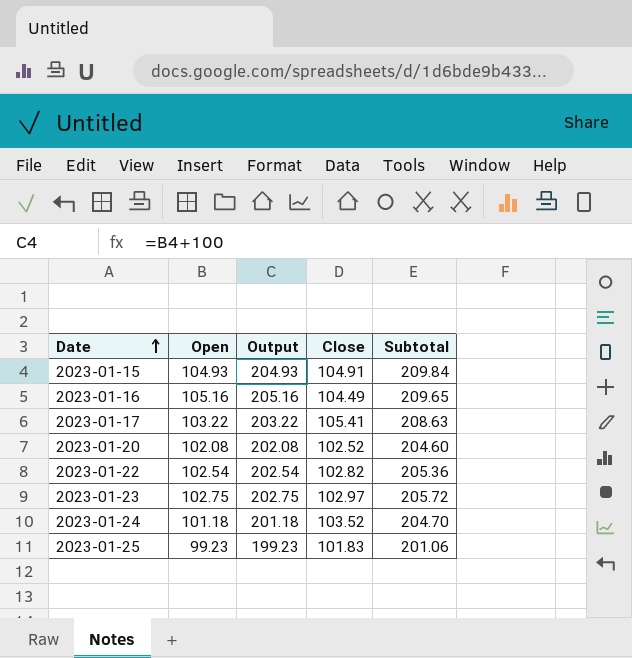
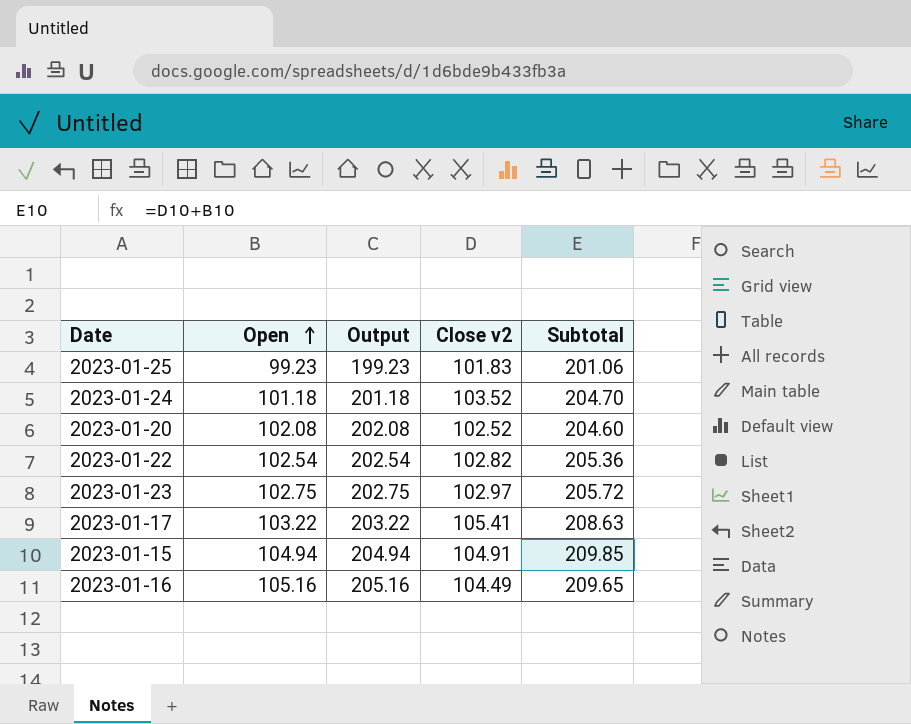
row order: Date ascending -> Open ascending
column name: Close -> Close v2
2023-01-15 | Open: 104.93 -> 104.94
2023-01-15 | Output: 204.93 -> 204.94
2023-01-15 | Subtotal: 209.84 -> 209.85

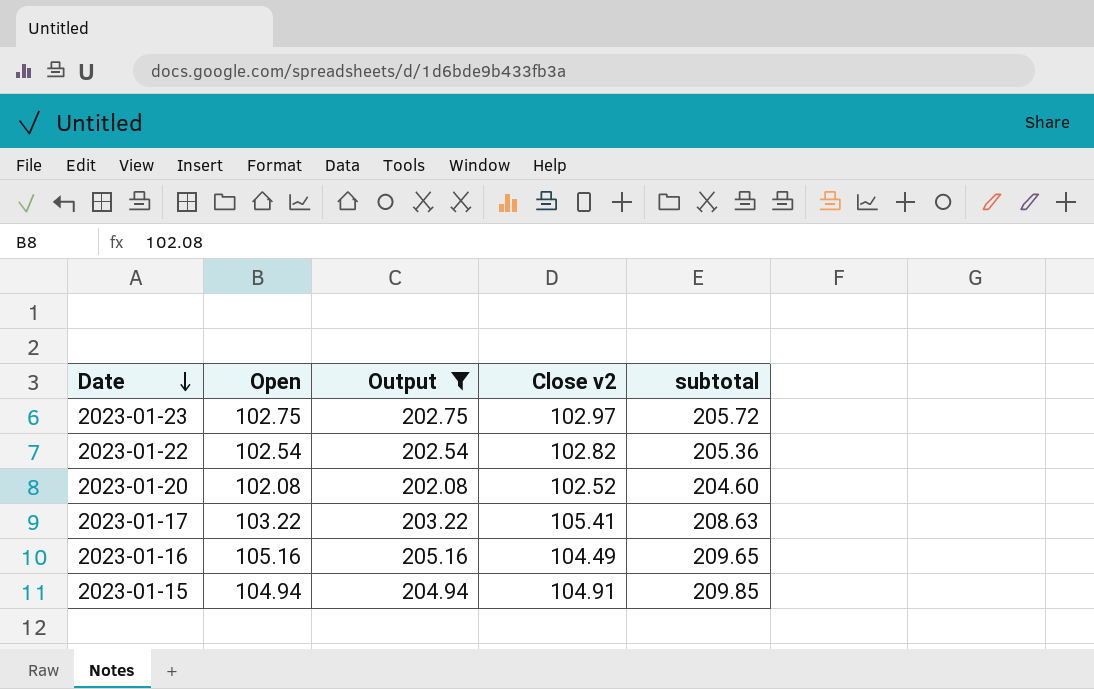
filter: none -> Output >= 202.08
row order: Open ascending -> Date descending
column name: Subtotal -> subtotal

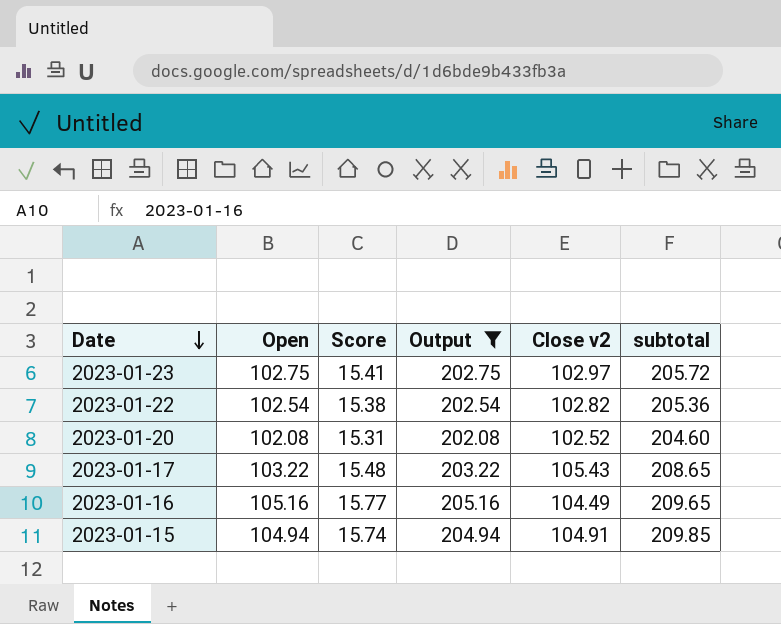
column Score | formula: none -> [Open] * 0.15
2023-01-17 | Close v2: 105.41 -> 105.43
2023-01-17 | subtotal: 208.63 -> 208.65

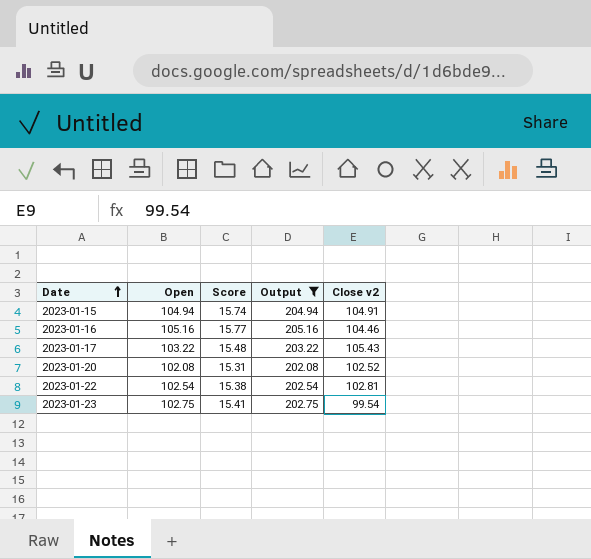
row order: Date descending -> Date ascending
column subtotal | formula: [Open] + [Close v2] -> none
2023-01-16 | Close v2: 104.49 -> 104.46
2023-01-22 | Close v2: 102.82 -> 102.81
2023-01-23 | Close v2: 102.97 -> 99.54

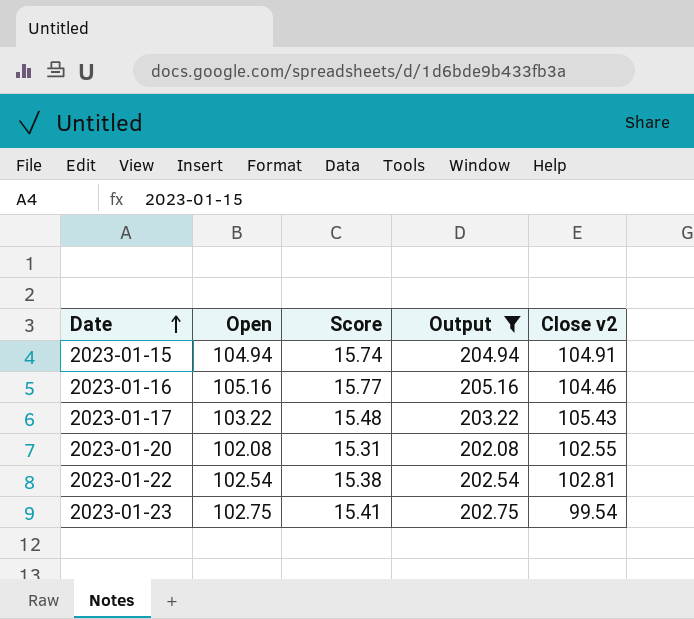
2023-01-20 | Close v2: 102.52 -> 102.55

